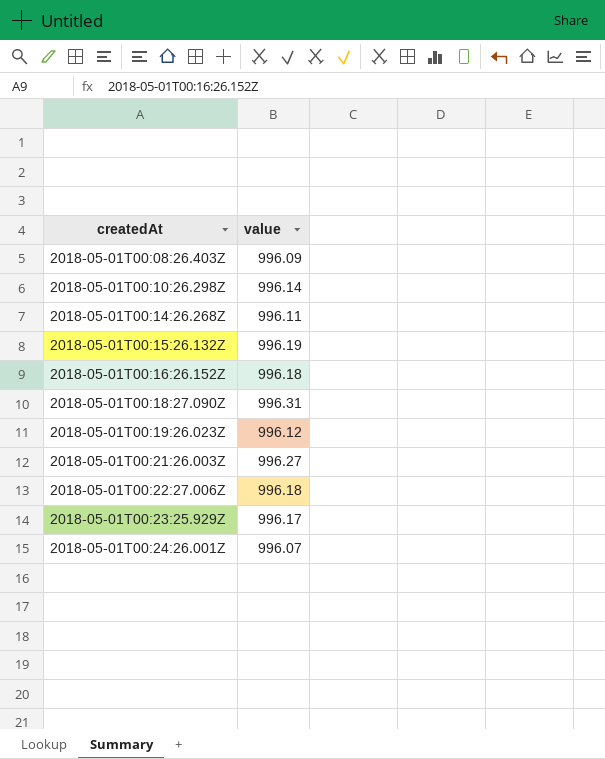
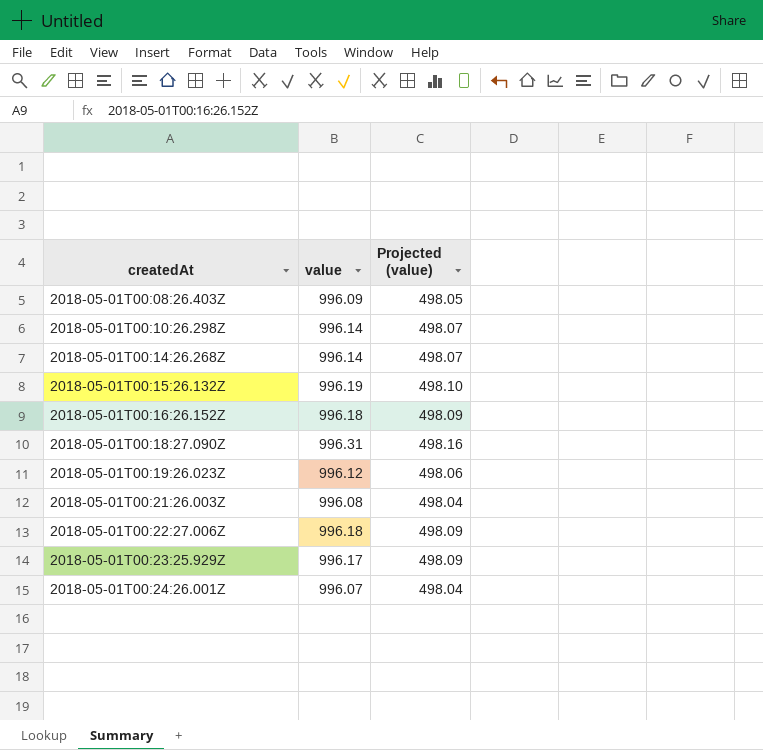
column Projected (value) | formula: none -> [value] * 0.5
2018-05-01T00:14:26.268Z | value: 996.11 -> 996.14
2018-05-01T00:21:26.003Z | value: 996.27 -> 996.08

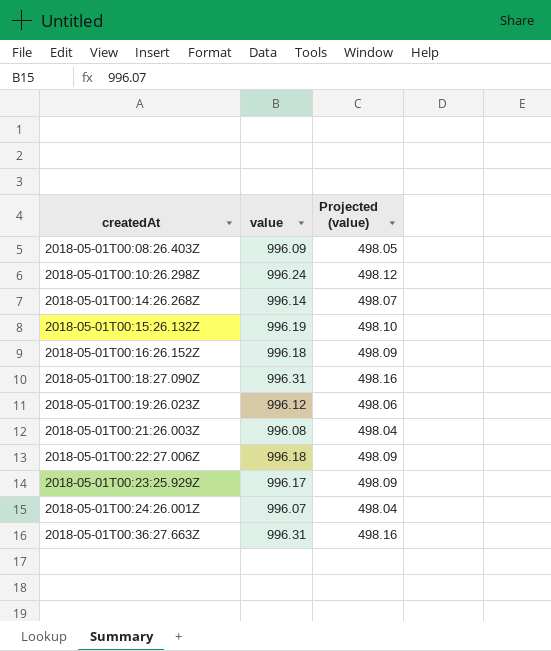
2018-05-01T00:10:26.298Z | value: 996.14 -> 996.24
2018-05-01T00:10:26.298Z | Projected (value): 498.07 -> 498.12
row 2018-05-01T00:36:27.663Z: none -> 996.31 | 498.16

